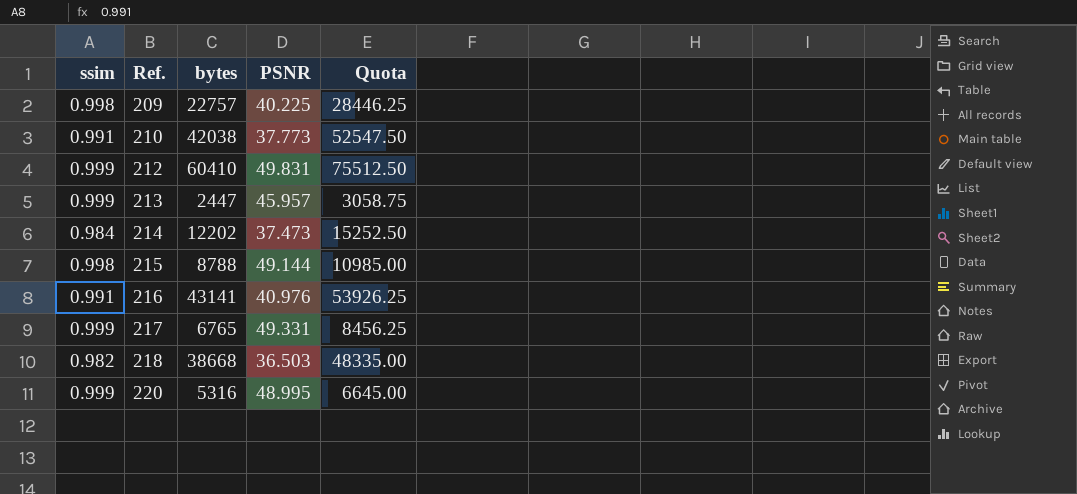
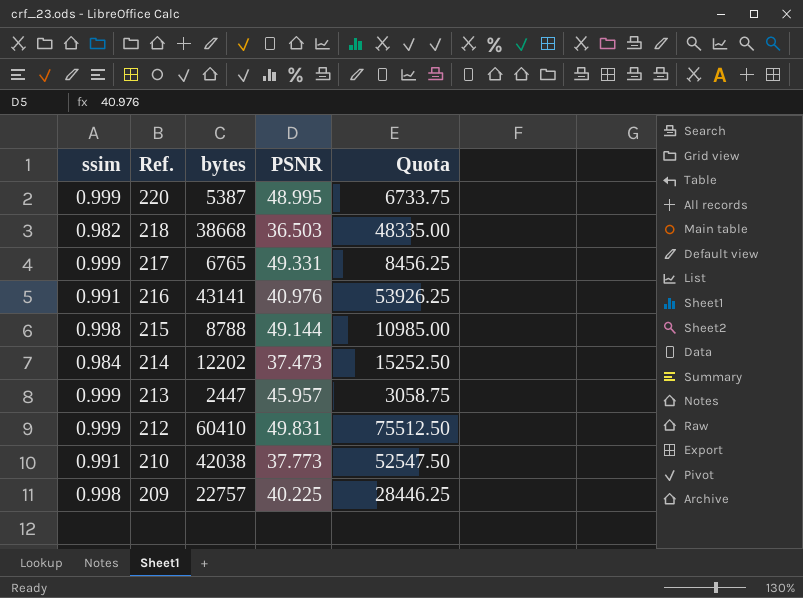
row order: Ref. ascending -> Ref. descending
220 | bytes: 5316 -> 5387
220 | Quota: 6645.00 -> 6733.75

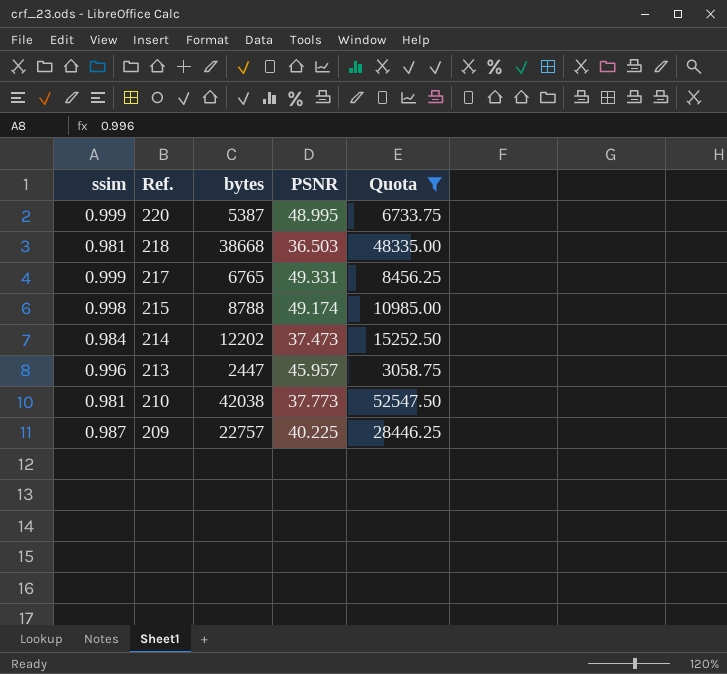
filter: none -> Quota <= 52547.50
218 | ssim: 0.982 -> 0.981
215 | PSNR: 49.144 -> 49.174
213 | ssim: 0.999 -> 0.996
210 | ssim: 0.991 -> 0.981
209 | ssim: 0.998 -> 0.987

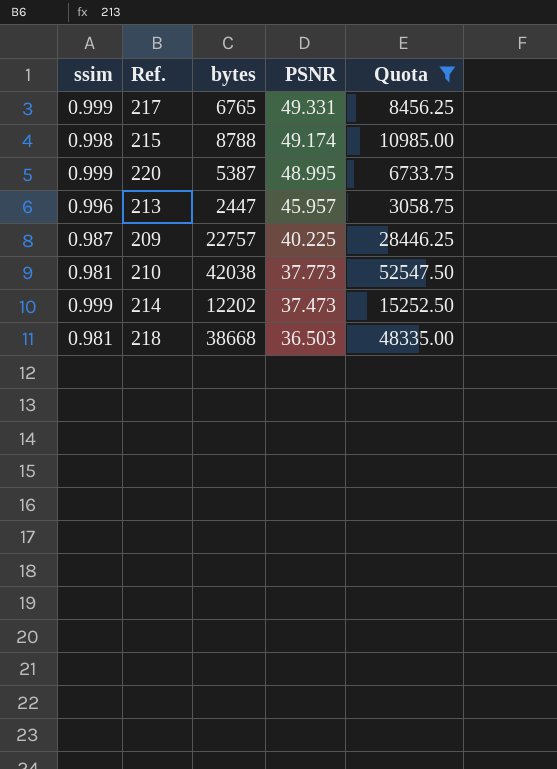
row order: Ref. descending -> PSNR descending
214 | ssim: 0.984 -> 0.999

